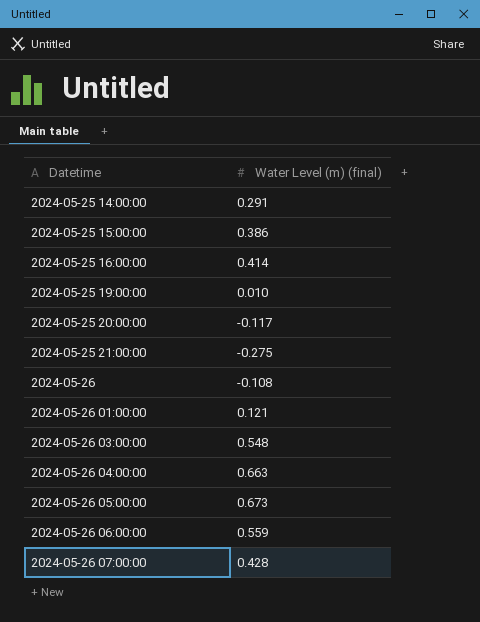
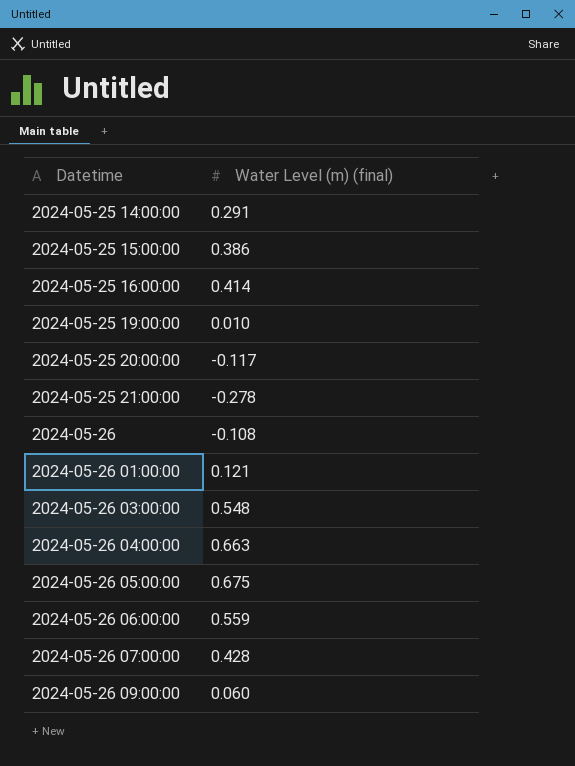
2024-05-25 21:00:00 | Water Level (m) (final): -0.275 -> -0.278
2024-05-26 05:00:00 | Water Level (m) (final): 0.673 -> 0.675
row 2024-05-26 09:00:00: none -> 0.060

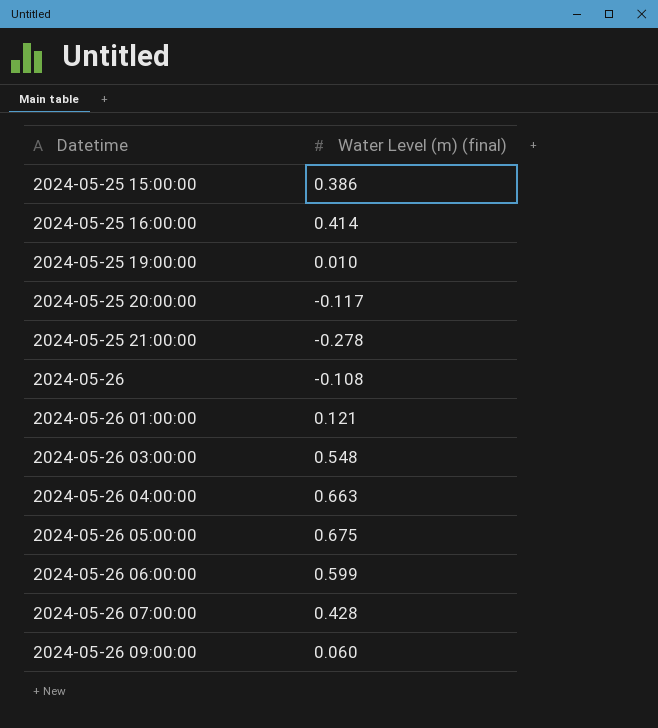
row 2024-05-25 14:00:00: 0.291 -> none
2024-05-26 06:00:00 | Water Level (m) (final): 0.559 -> 0.599

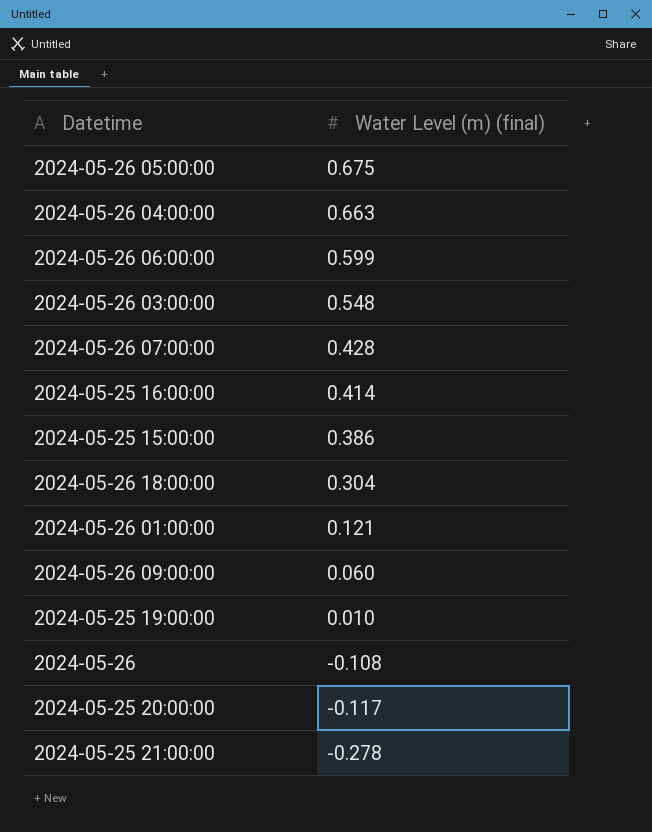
row order: Datetime ascending -> Water Level (m) (final) descending
row 2024-05-26 18:00:00: none -> 0.304

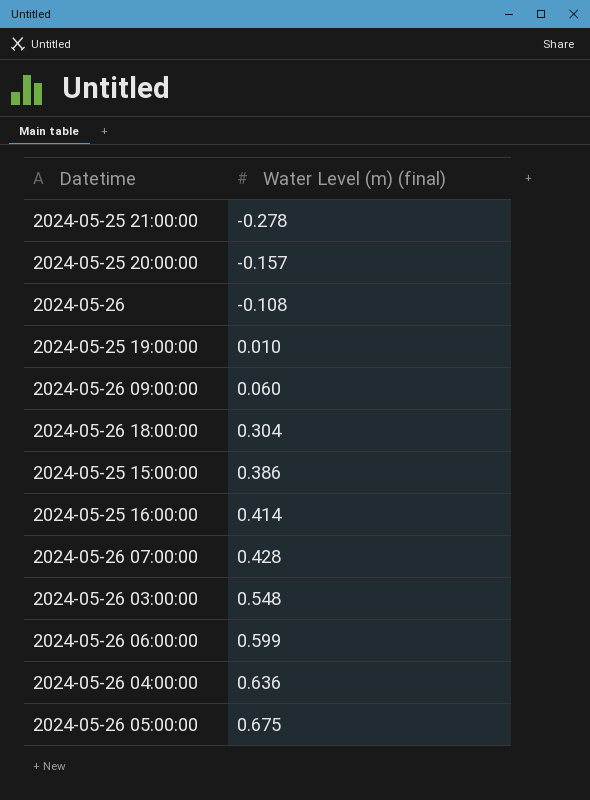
row order: Water Level (m) (final) descending -> Water Level (m) (final) ascending
row 2024-05-26 01:00:00: 0.121 -> none
2024-05-25 20:00:00 | Water Level (m) (final): -0.117 -> -0.157
2024-05-26 04:00:00 | Water Level (m) (final): 0.663 -> 0.636

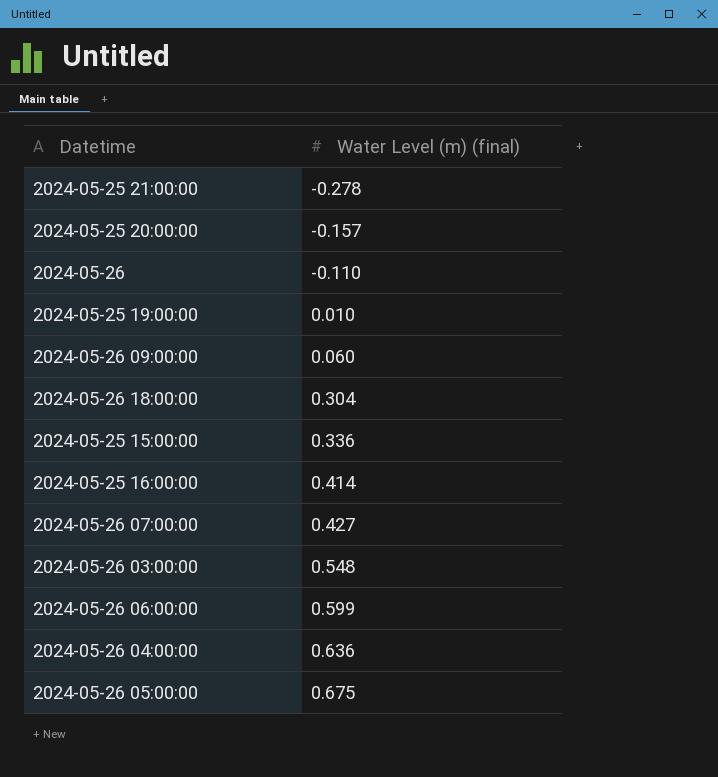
2024-05-26 | Water Level (m) (final): -0.108 -> -0.110
2024-05-25 15:00:00 | Water Level (m) (final): 0.386 -> 0.336
2024-05-26 07:00:00 | Water Level (m) (final): 0.428 -> 0.427

